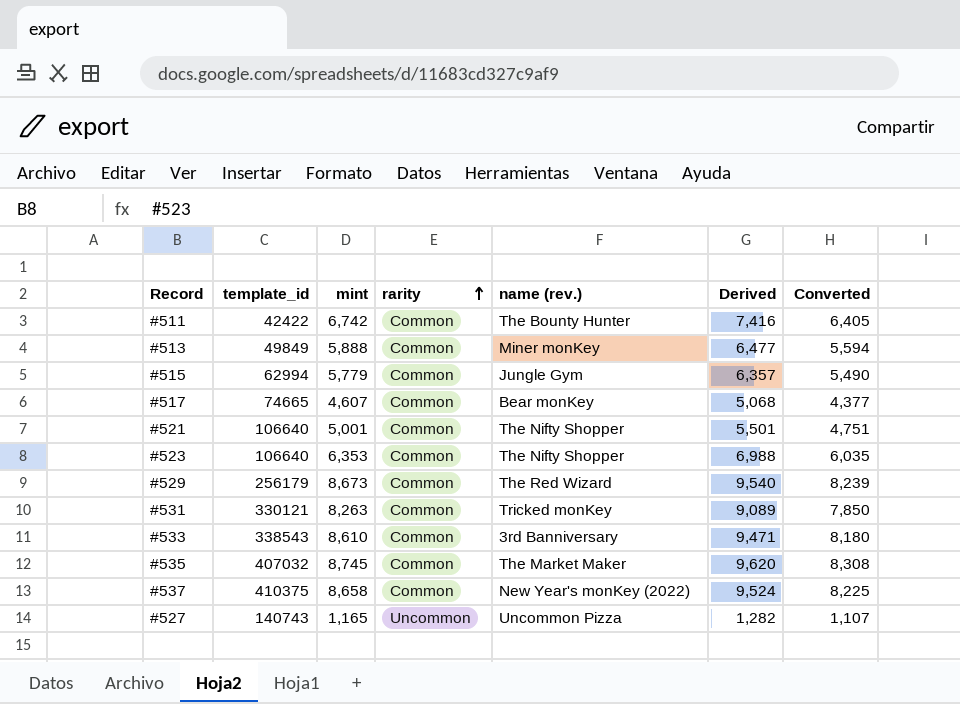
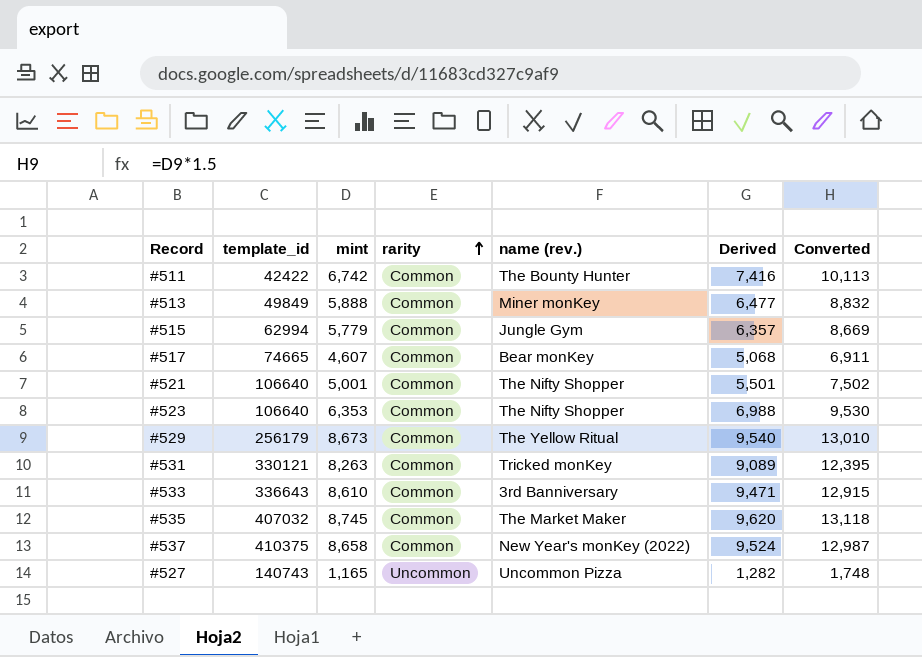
column Converted | formula: [mint] * 0.95 -> [mint] * 1.5
#529 | name (rev.): The Red Wizard -> The Yellow Ritual
#533 | template_id: 338543 -> 336643

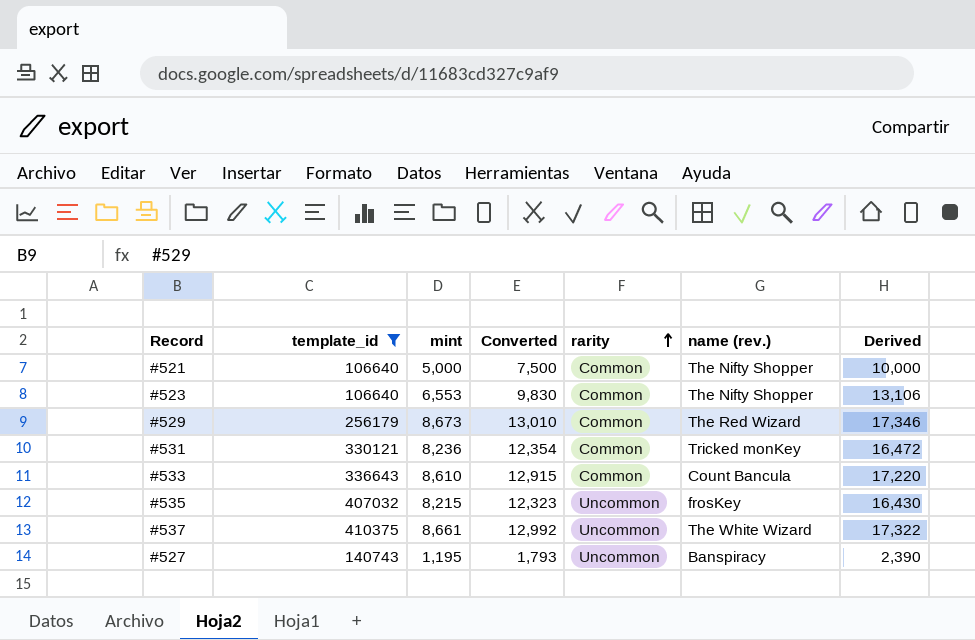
filter: none -> template_id >= 106640
column Converted | position: 7 -> 4
column Derived | formula: [mint] * 1.1 -> [mint] * 2
#521 | mint: 5,001 -> 5,000
#521 | Converted: 7,502 -> 7,500
#523 | mint: 6,353 -> 6,553
#523 | Converted: 9,530 -> 9,830
#529 | name (rev.): The Yellow Ritual -> The Red Wizard
#531 | mint: 8,263 -> 8,236
#531 | Converted: 12,395 -> 12,354
#533 | name (rev.): 3rd Banniversary -> Count Bancula
#535 | mint: 8,745 -> 8,215
#535 | Converted: 13,118 -> 12,323
#535 | rarity: Common -> Uncommon
#535 | name (rev.): The Market Maker -> frosKey
#537 | mint: 8,658 -> 8,661
#537 | Converted: 12,987 -> 12,992
#537 | rarity: Common -> Uncommon
#537 | name (rev.): New Year's monKey (2022) -> The White Wizard
#527 | mint: 1,165 -> 1,195
#527 | Converted: 1,748 -> 1,793
#527 | name (rev.): Uncommon Pizza -> Banspiracy

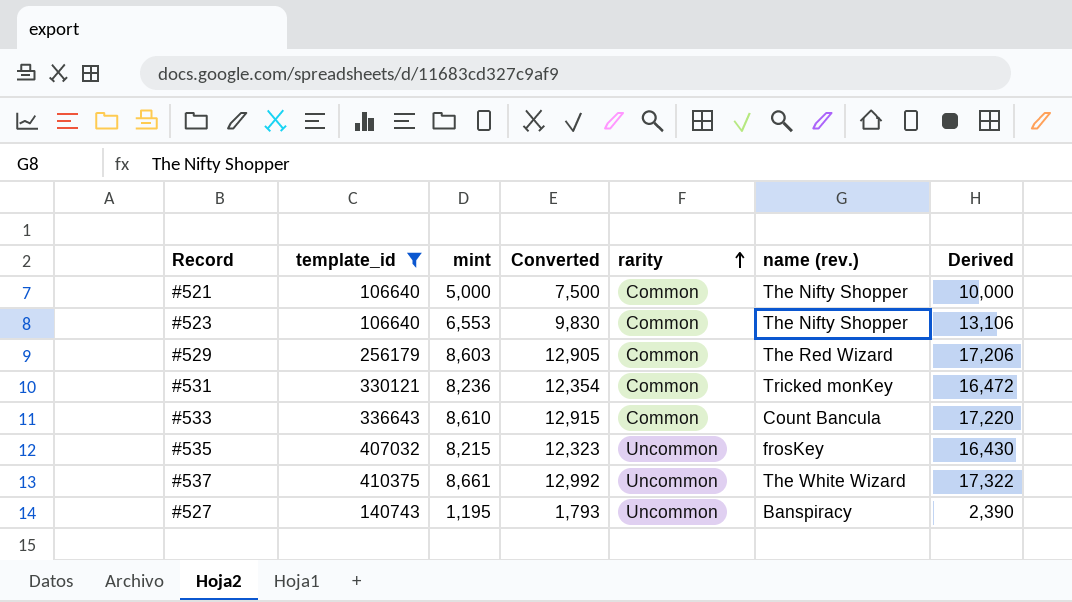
#529 | mint: 8,673 -> 8,603
#529 | Converted: 13,010 -> 12,905
#529 | Derived: 17,346 -> 17,206

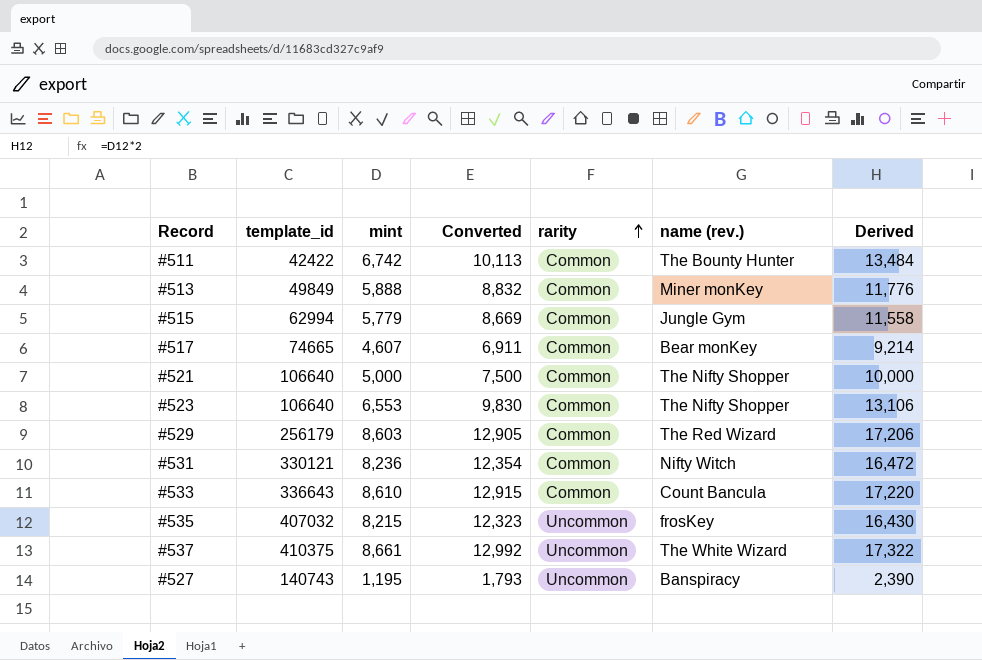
filter: template_id >= 106640 -> none
#531 | name (rev.): Tricked monKey -> Nifty Witch

